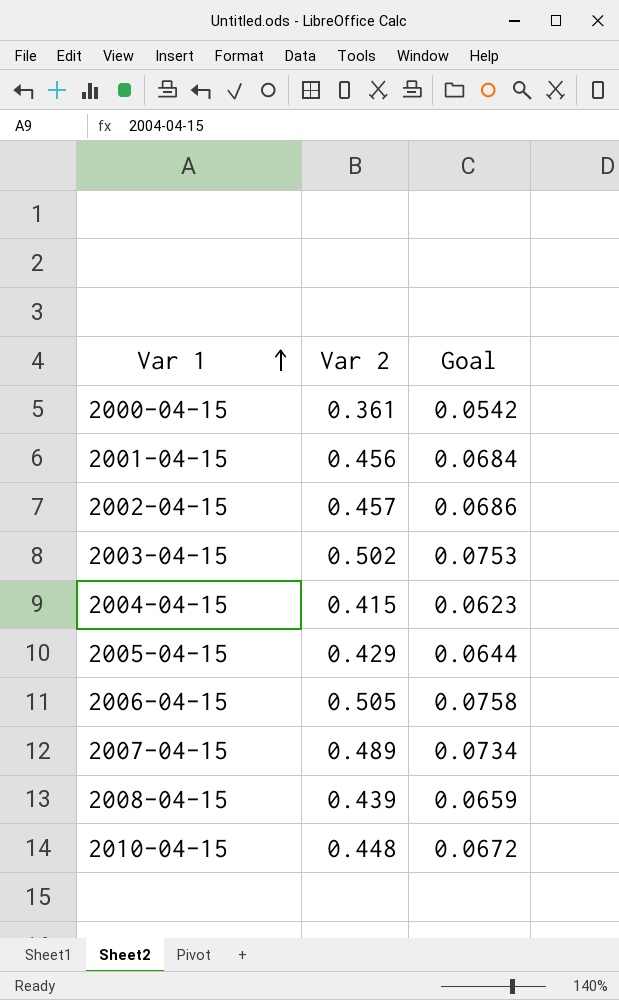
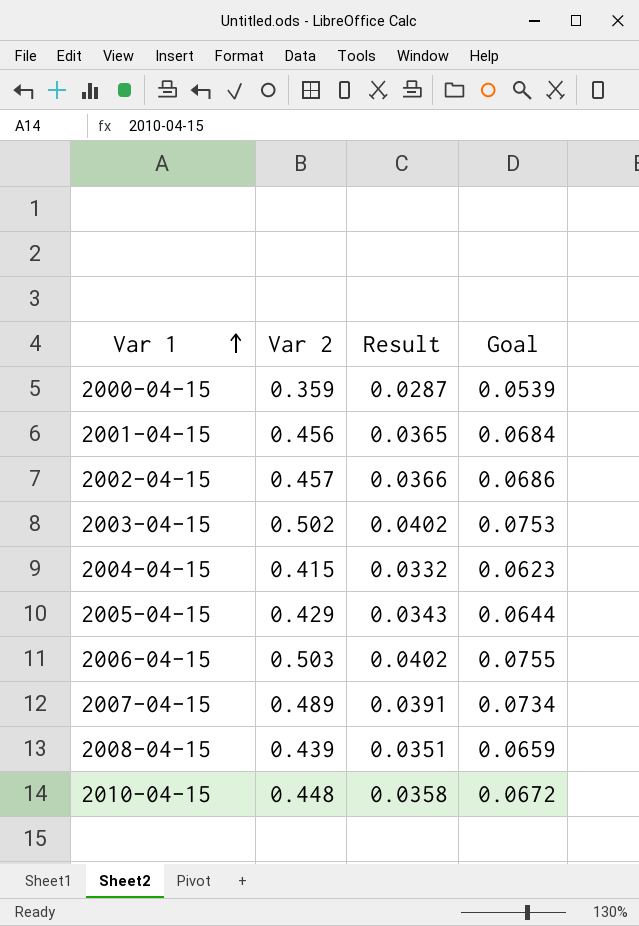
column Result | formula: none -> [Var 2] * 0.08
2000-04-15 | Var 2: 0.361 -> 0.359
2000-04-15 | Goal: 0.0542 -> 0.0539
2006-04-15 | Var 2: 0.505 -> 0.503
2006-04-15 | Goal: 0.0758 -> 0.0755

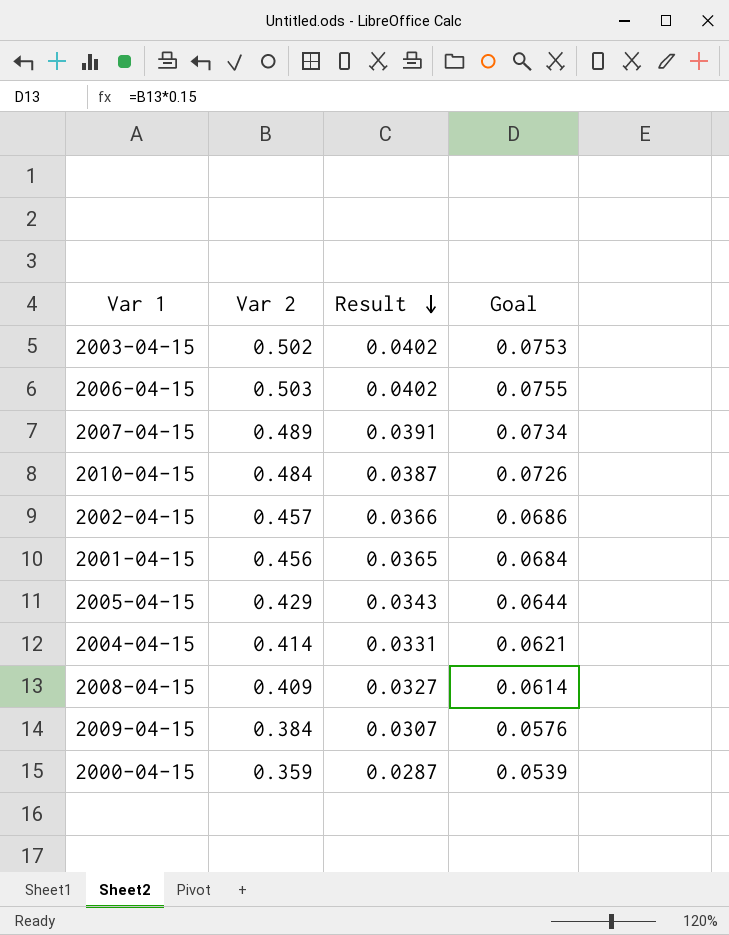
row order: Var 1 ascending -> Result descending
2010-04-15 | Var 2: 0.448 -> 0.484
2010-04-15 | Result: 0.0358 -> 0.0387
2010-04-15 | Goal: 0.0672 -> 0.0726
2004-04-15 | Var 2: 0.415 -> 0.414
2004-04-15 | Result: 0.0332 -> 0.0331
2004-04-15 | Goal: 0.0623 -> 0.0621
2008-04-15 | Var 2: 0.439 -> 0.409
2008-04-15 | Result: 0.0351 -> 0.0327
2008-04-15 | Goal: 0.0659 -> 0.0614
row 2009-04-15: none -> 0.384 | 0.0307 | 0.0576

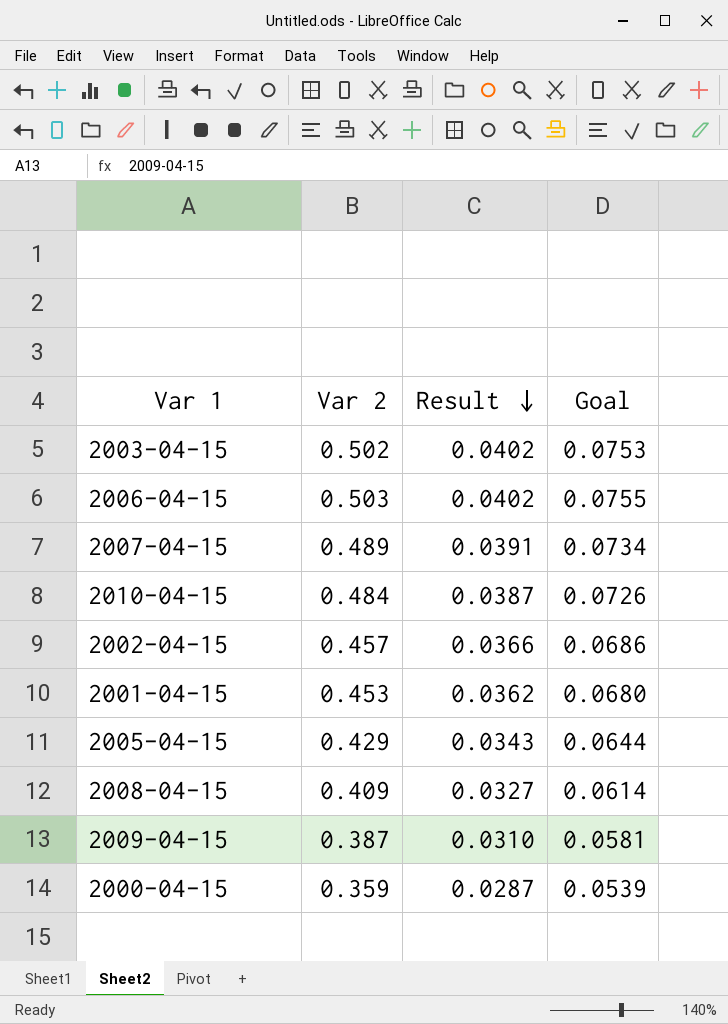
row 2004-04-15: 0.414 | 0.0331 | 0.0621 -> none
2001-04-15 | Var 2: 0.456 -> 0.453
2001-04-15 | Result: 0.0365 -> 0.0362
2001-04-15 | Goal: 0.0684 -> 0.0680
2009-04-15 | Var 2: 0.384 -> 0.387
2009-04-15 | Result: 0.0307 -> 0.0310
2009-04-15 | Goal: 0.0576 -> 0.0581

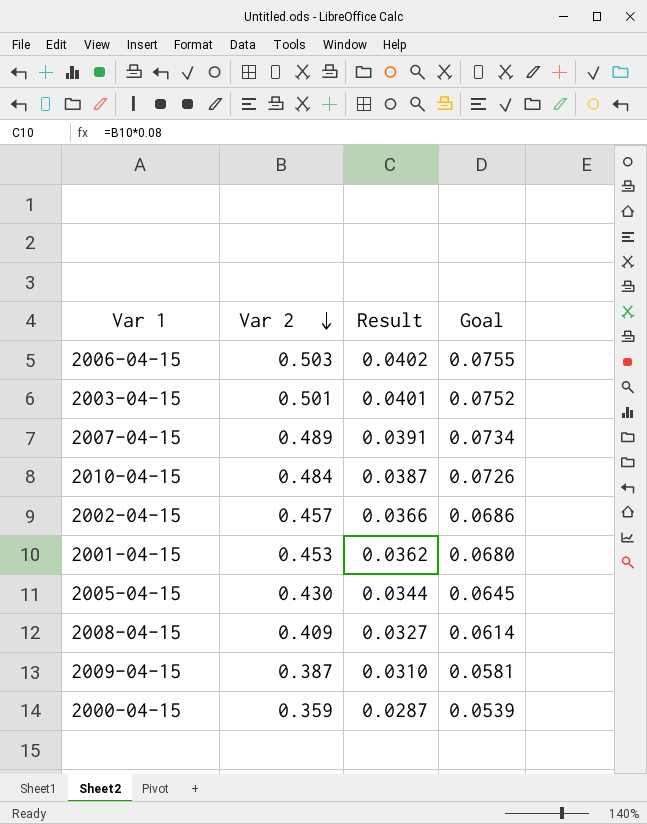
row order: Result descending -> Var 2 descending
2003-04-15 | Var 2: 0.502 -> 0.501
2003-04-15 | Result: 0.0402 -> 0.0401
2003-04-15 | Goal: 0.0753 -> 0.0752
2005-04-15 | Var 2: 0.429 -> 0.430
2005-04-15 | Result: 0.0343 -> 0.0344
2005-04-15 | Goal: 0.0644 -> 0.0645

